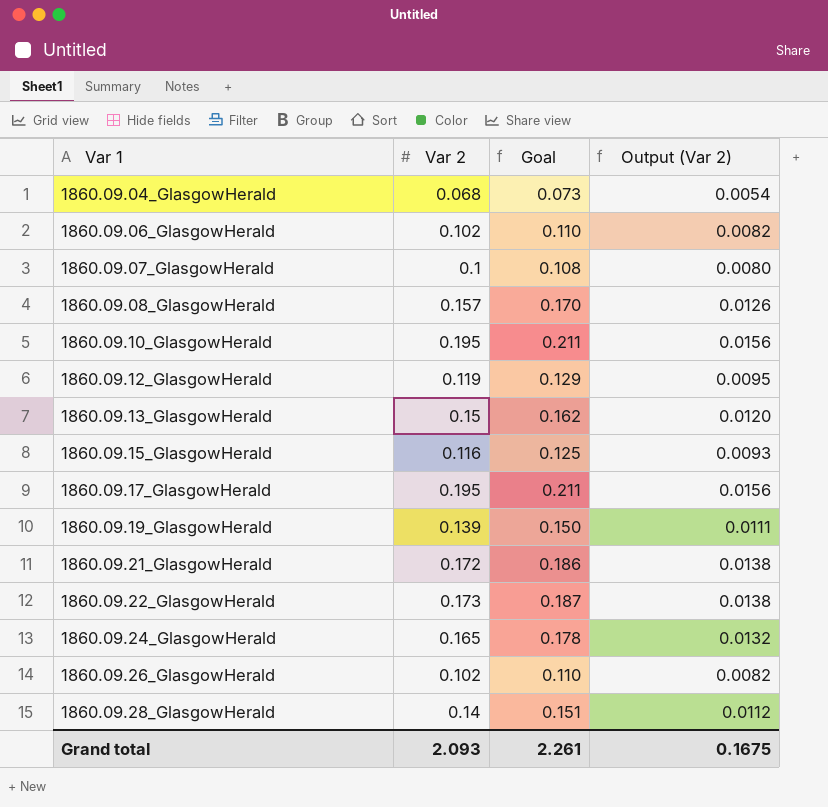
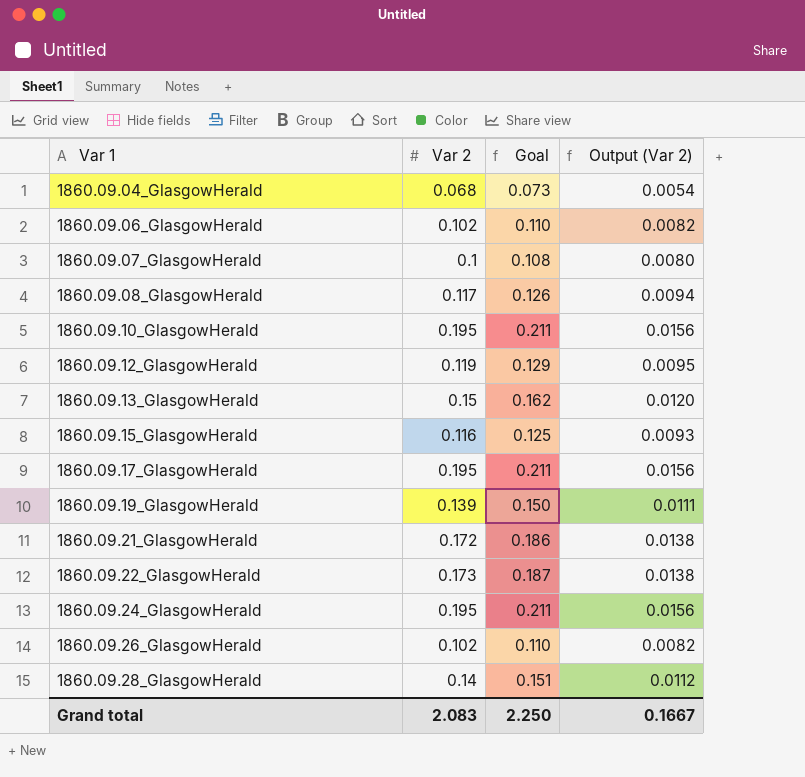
1860.09.08_GlasgowHerald | Var 2: 0.157 -> 0.117
1860.09.08_GlasgowHerald | Goal: 0.170 -> 0.126
1860.09.08_GlasgowHerald | Output (Var 2): 0.0126 -> 0.0094
1860.09.24_GlasgowHerald | Var 2: 0.165 -> 0.195
1860.09.24_GlasgowHerald | Goal: 0.178 -> 0.211
1860.09.24_GlasgowHerald | Output (Var 2): 0.0132 -> 0.0156
Grand total | Var 2: 2.093 -> 2.083
Grand total | Goal: 2.261 -> 2.250
Grand total | Output (Var 2): 0.1675 -> 0.1667

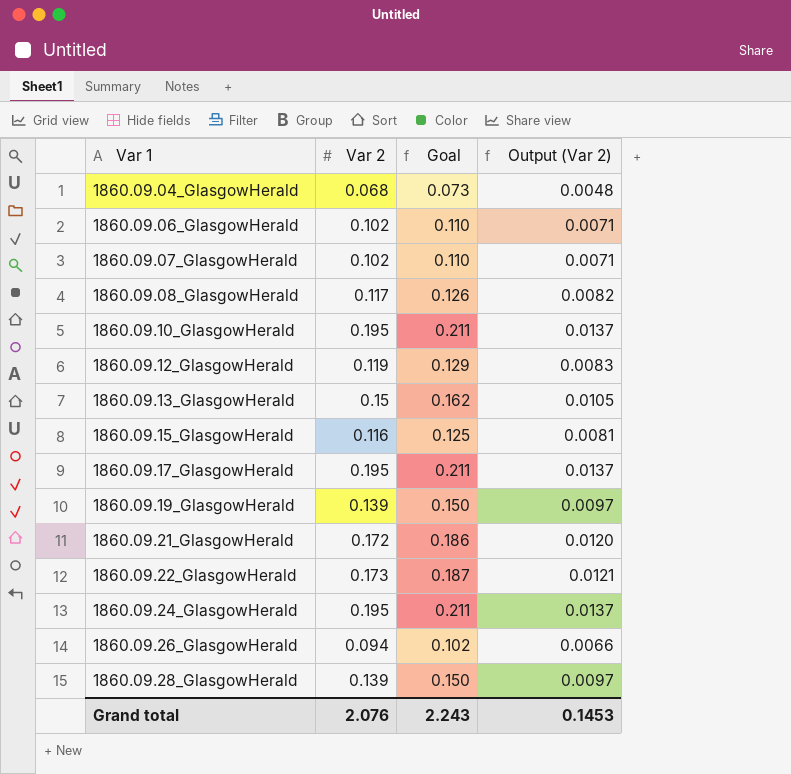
column Output (Var 2) | formula: [Var 2] * 0.08 -> [Var 2] * 0.07
1860.09.07_GlasgowHerald | Var 2: 0.1 -> 0.102
1860.09.07_GlasgowHerald | Goal: 0.108 -> 0.110
1860.09.26_GlasgowHerald | Var 2: 0.102 -> 0.094
1860.09.26_GlasgowHerald | Goal: 0.110 -> 0.102
1860.09.28_GlasgowHerald | Var 2: 0.14 -> 0.139
1860.09.28_GlasgowHerald | Goal: 0.151 -> 0.150
Grand total | Var 2: 2.083 -> 2.076
Grand total | Goal: 2.250 -> 2.243
Grand total | Output (Var 2): 0.1667 -> 0.1453

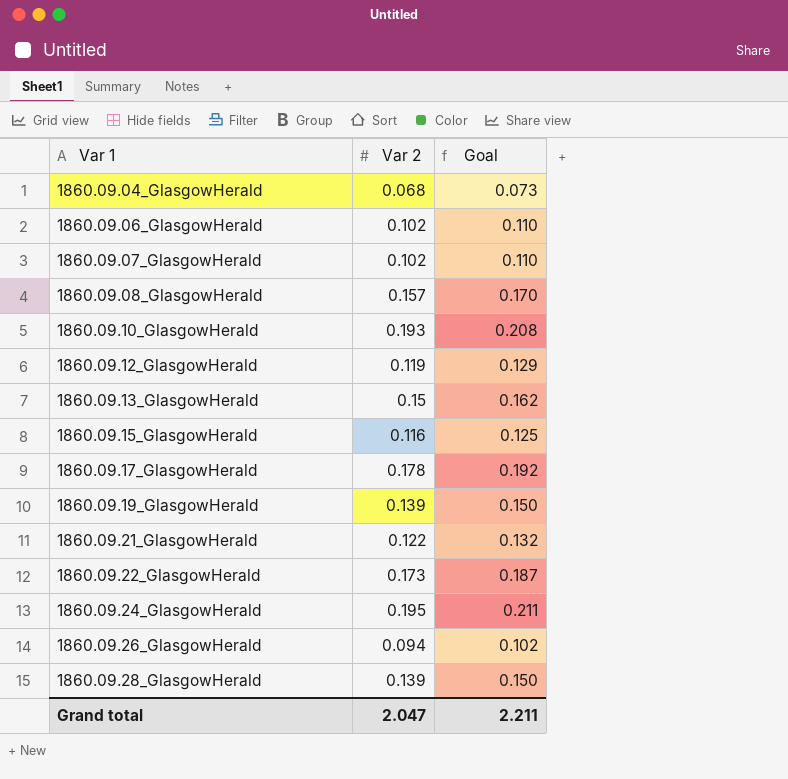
column Output (Var 2) | formula: [Var 2] * 0.07 -> none
1860.09.08_GlasgowHerald | Var 2: 0.117 -> 0.157
1860.09.08_GlasgowHerald | Goal: 0.126 -> 0.170
1860.09.10_GlasgowHerald | Var 2: 0.195 -> 0.193
1860.09.10_GlasgowHerald | Goal: 0.211 -> 0.208
1860.09.17_GlasgowHerald | Var 2: 0.195 -> 0.178
1860.09.17_GlasgowHerald | Goal: 0.211 -> 0.192
1860.09.21_GlasgowHerald | Var 2: 0.172 -> 0.122
1860.09.21_GlasgowHerald | Goal: 0.186 -> 0.132
Grand total | Var 2: 2.076 -> 2.047
Grand total | Goal: 2.243 -> 2.211

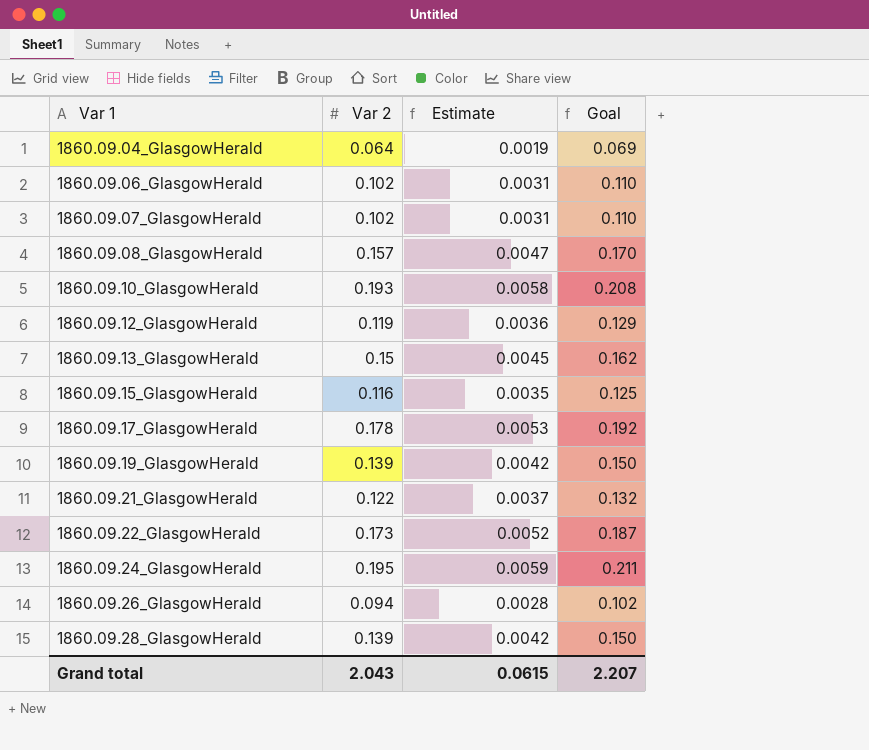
column Estimate | formula: none -> [Var 2] * 0.03
1860.09.04_GlasgowHerald | Var 2: 0.068 -> 0.064
1860.09.04_GlasgowHerald | Goal: 0.073 -> 0.069
Grand total | Var 2: 2.047 -> 2.043
Grand total | Goal: 2.211 -> 2.207

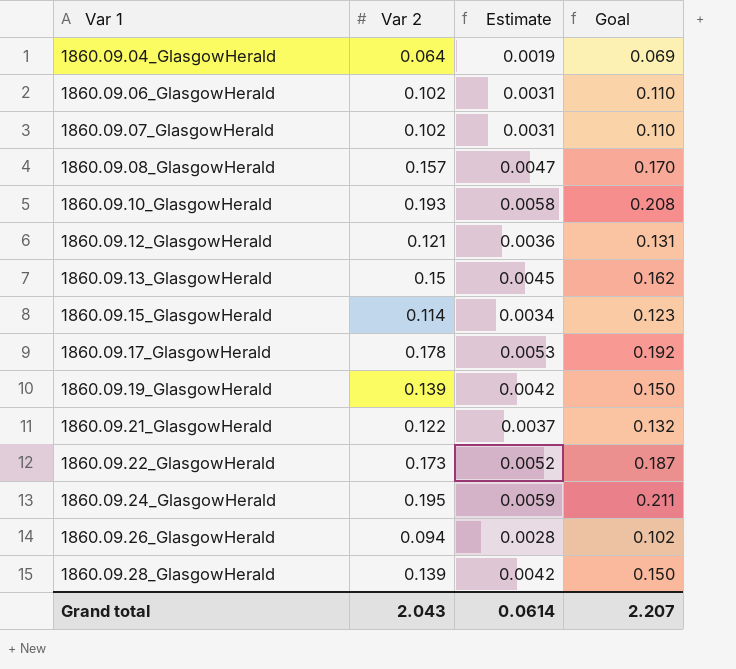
1860.09.12_GlasgowHerald | Var 2: 0.119 -> 0.121
1860.09.12_GlasgowHerald | Goal: 0.129 -> 0.131
1860.09.15_GlasgowHerald | Var 2: 0.116 -> 0.114
1860.09.15_GlasgowHerald | Estimate: 0.0035 -> 0.0034
1860.09.15_GlasgowHerald | Goal: 0.125 -> 0.123
Grand total | Estimate: 0.0615 -> 0.0614

